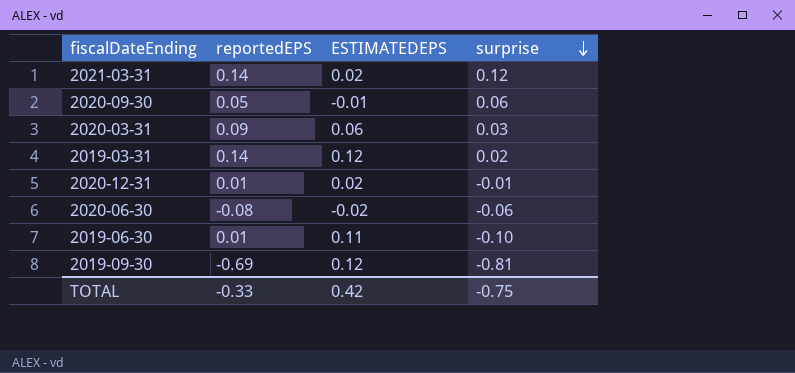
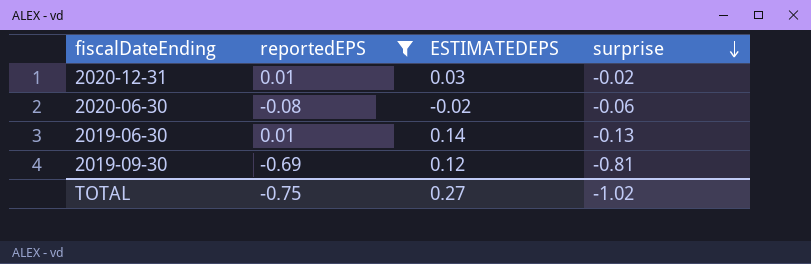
filter: none -> reportedEPS <= 0.01
2020-12-31 | ESTIMATEDEPS: 0.02 -> 0.03
2020-12-31 | surprise: -0.01 -> -0.02
2019-06-30 | ESTIMATEDEPS: 0.11 -> 0.14
2019-06-30 | surprise: -0.10 -> -0.13
TOTAL | reportedEPS: -0.33 -> -0.75
TOTAL | ESTIMATEDEPS: 0.42 -> 0.27
TOTAL | surprise: -0.75 -> -1.02

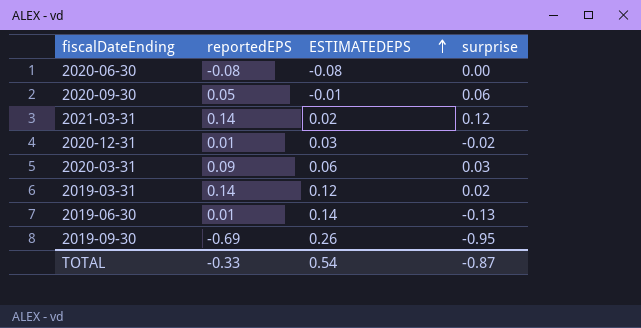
filter: reportedEPS <= 0.01 -> none
row order: surprise descending -> ESTIMATEDEPS ascending
2020-06-30 | ESTIMATEDEPS: -0.02 -> -0.08
2020-06-30 | surprise: -0.06 -> 0.00
2019-09-30 | ESTIMATEDEPS: 0.12 -> 0.26
2019-09-30 | surprise: -0.81 -> -0.95
TOTAL | reportedEPS: -0.75 -> -0.33
TOTAL | ESTIMATEDEPS: 0.27 -> 0.54
TOTAL | surprise: -1.02 -> -0.87

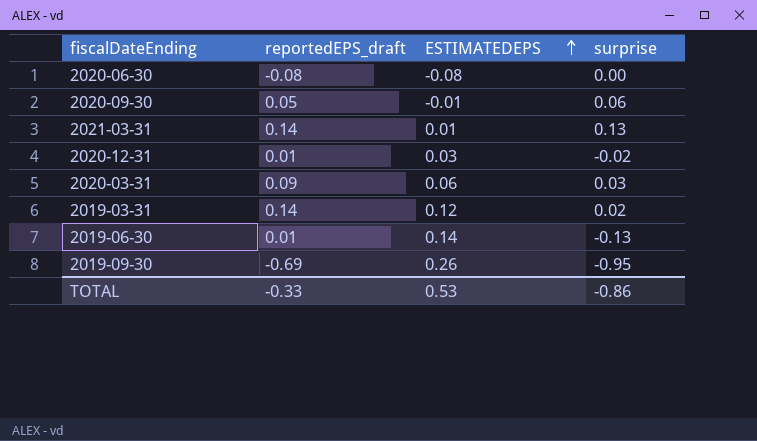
column name: reportedEPS -> reportedEPS_draft
2021-03-31 | ESTIMATEDEPS: 0.02 -> 0.01
2021-03-31 | surprise: 0.12 -> 0.13
TOTAL | ESTIMATEDEPS: 0.54 -> 0.53
TOTAL | surprise: -0.87 -> -0.86

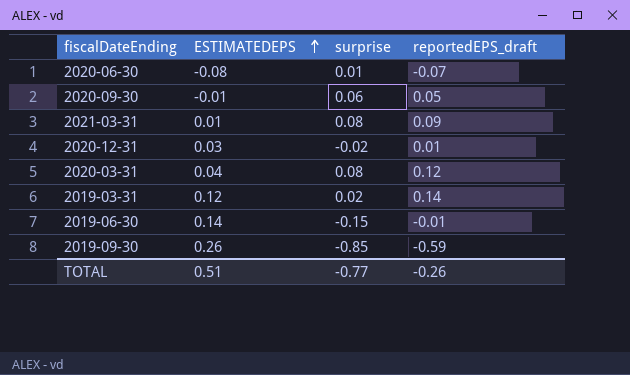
column reportedEPS_draft | position: 2 -> 4
2020-06-30 | surprise: 0.00 -> 0.01
2020-06-30 | reportedEPS_draft: -0.08 -> -0.07
2021-03-31 | surprise: 0.13 -> 0.08
2021-03-31 | reportedEPS_draft: 0.14 -> 0.09
2020-03-31 | ESTIMATEDEPS: 0.06 -> 0.04
2020-03-31 | surprise: 0.03 -> 0.08
2020-03-31 | reportedEPS_draft: 0.09 -> 0.12
2019-06-30 | surprise: -0.13 -> -0.15
2019-06-30 | reportedEPS_draft: 0.01 -> -0.01
2019-09-30 | surprise: -0.95 -> -0.85
2019-09-30 | reportedEPS_draft: -0.69 -> -0.59
TOTAL | ESTIMATEDEPS: 0.53 -> 0.51
TOTAL | surprise: -0.86 -> -0.77
TOTAL | reportedEPS_draft: -0.33 -> -0.26

